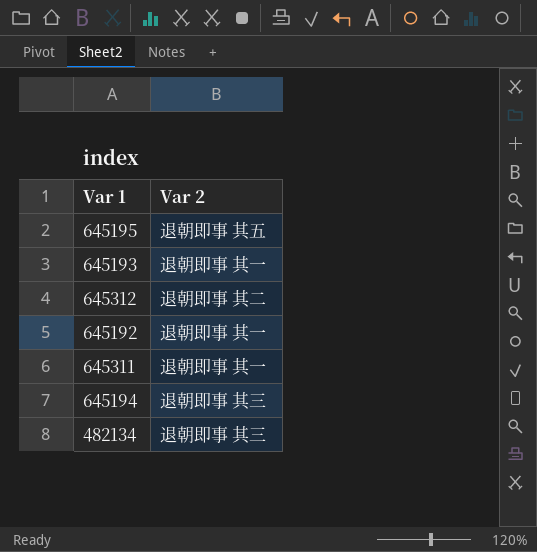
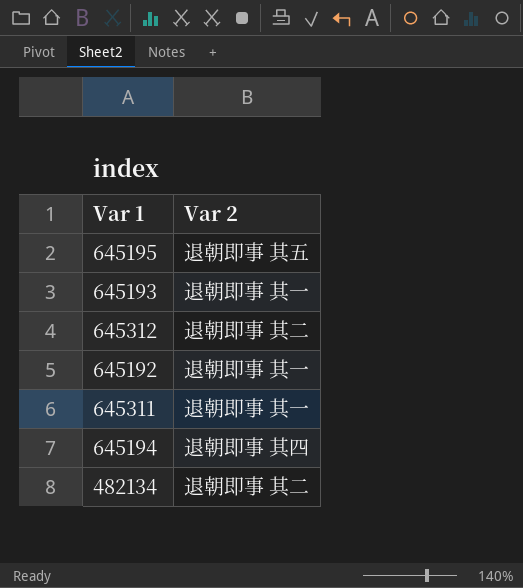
645194 | Var 2: 退朝即事 其三 -> 退朝即事 其四
482134 | Var 2: 退朝即事 其三 -> 退朝即事 其二

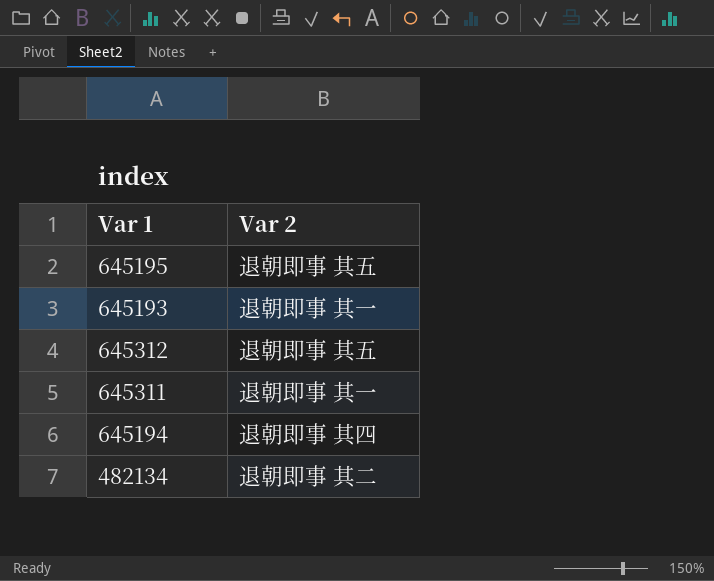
row 645192: 退朝即事 其一 -> none
645312 | Var 2: 退朝即事 其二 -> 退朝即事 其五

